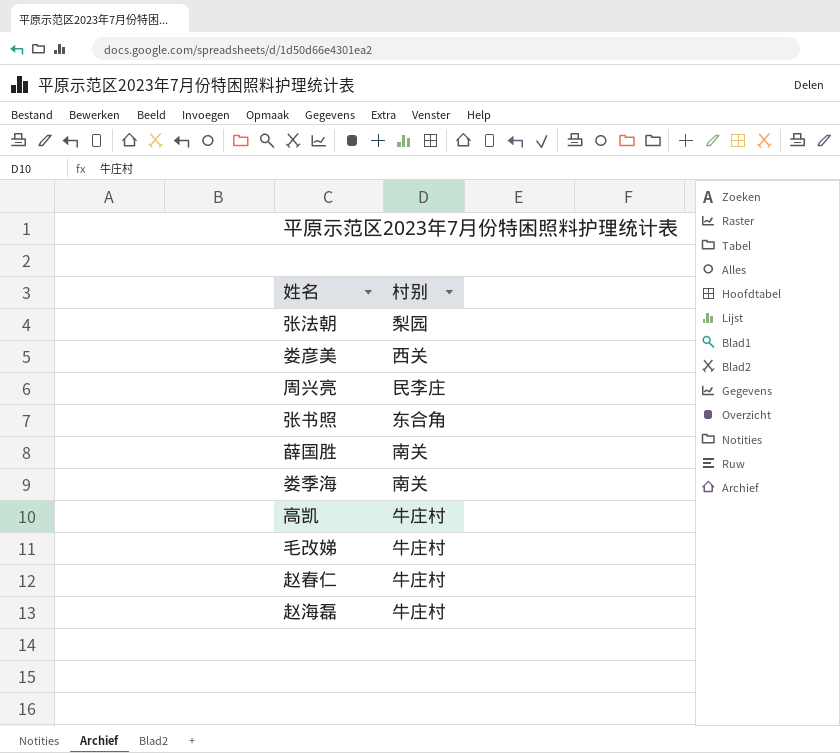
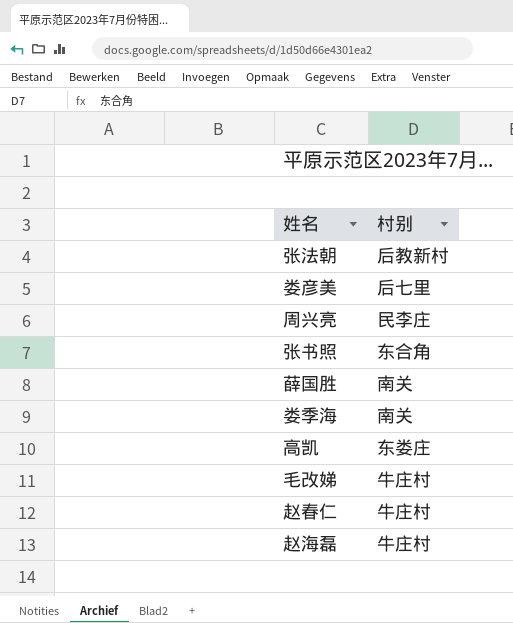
张法朝 | 村别: 梨园 -> 后教新村
娄彦美 | 村别: 西关 -> 后七里
高凯 | 村别: 牛庄村 -> 东娄庄

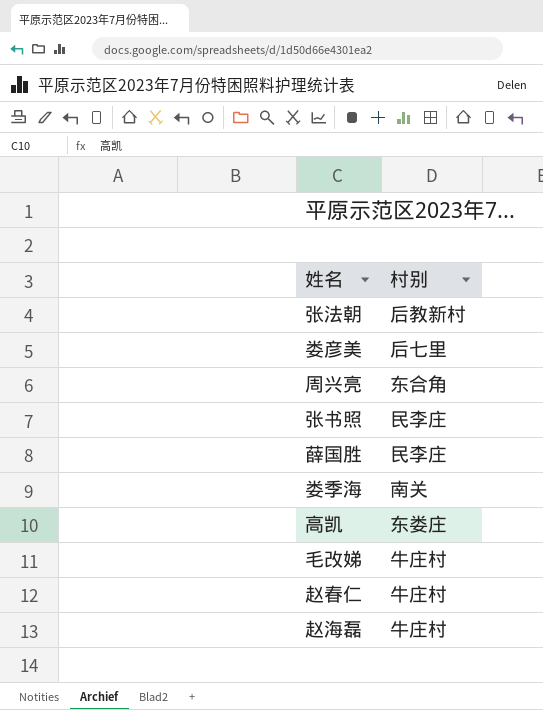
周兴亮 | 村别: 民李庄 -> 东合角
张书照 | 村别: 东合角 -> 民李庄
薛国胜 | 村别: 南关 -> 民李庄

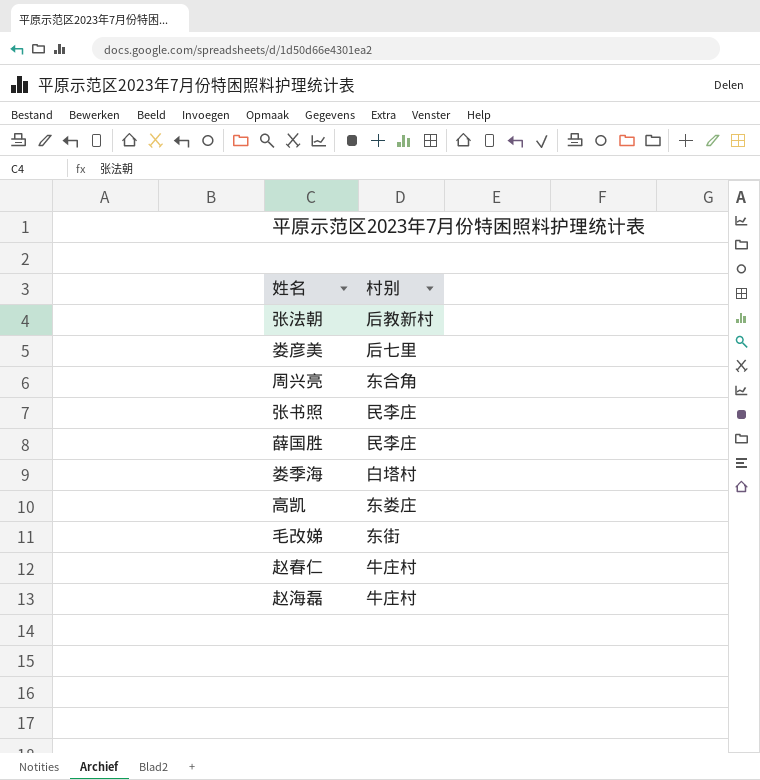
娄季海 | 村别: 南关 -> 白塔村
毛改娣 | 村别: 牛庄村 -> 东街

